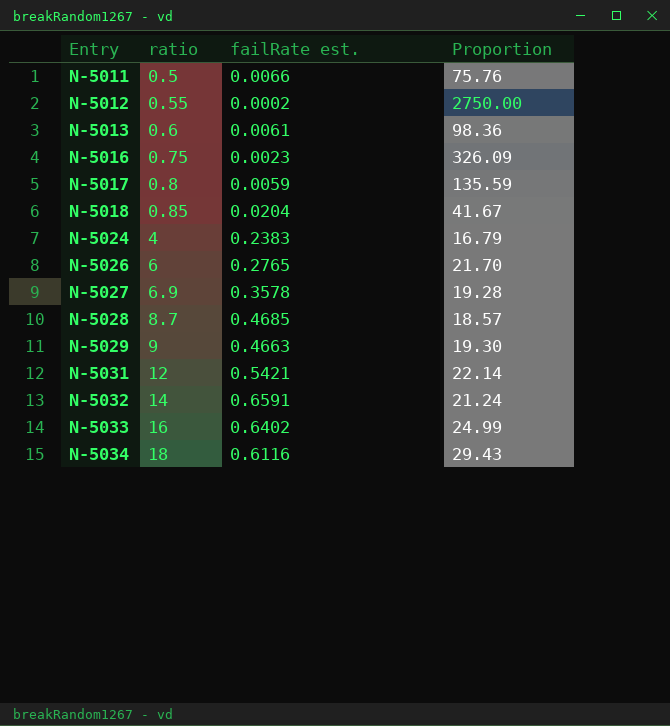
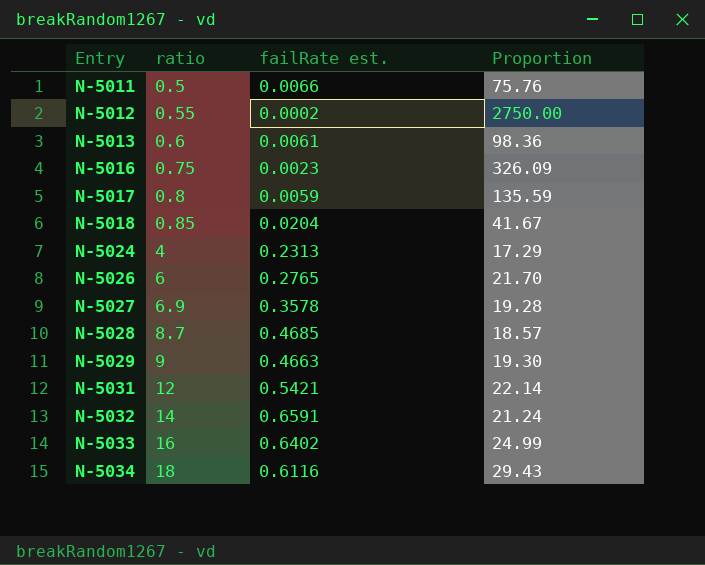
N-5024 | failRate est.: 0.2383 -> 0.2313
N-5024 | Proportion: 16.79 -> 17.29

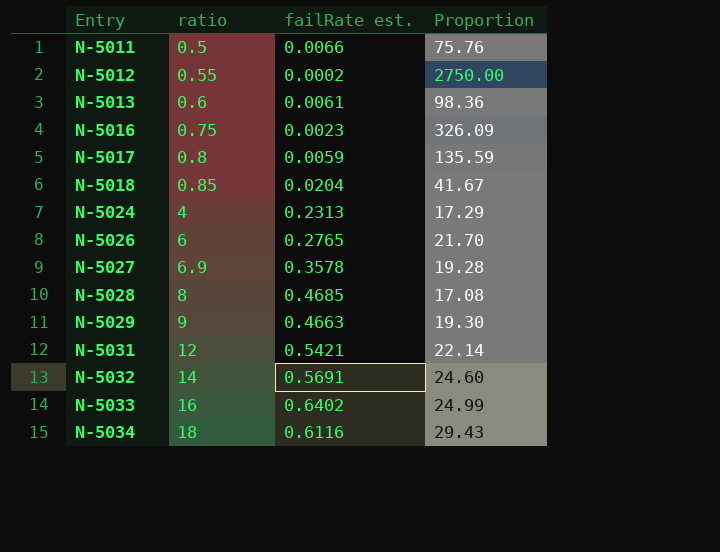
N-5028 | ratio: 8.7 -> 8
N-5028 | Proportion: 18.57 -> 17.08
N-5032 | failRate est.: 0.6591 -> 0.5691
N-5032 | Proportion: 21.24 -> 24.60

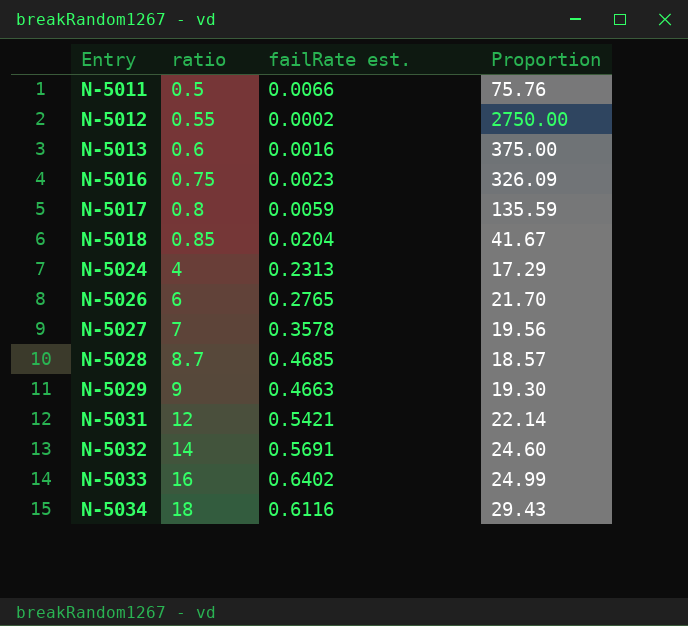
N-5013 | failRate est.: 0.0061 -> 0.0016
N-5013 | Proportion: 98.36 -> 375.00
N-5027 | ratio: 6.9 -> 7
N-5027 | Proportion: 19.28 -> 19.56
N-5028 | ratio: 8 -> 8.7
N-5028 | Proportion: 17.08 -> 18.57

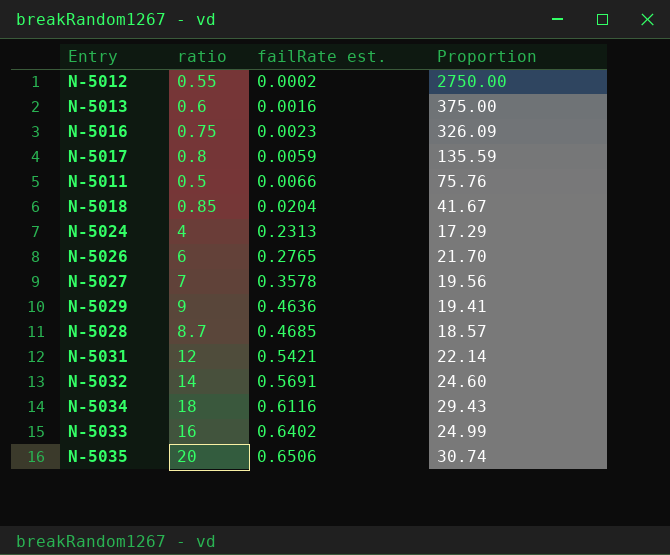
row order: Entry ascending -> failRate est. ascending
N-5029 | failRate est.: 0.4663 -> 0.4636
N-5029 | Proportion: 19.30 -> 19.41
row N-5035: none -> 20 | 0.6506 | 30.74

